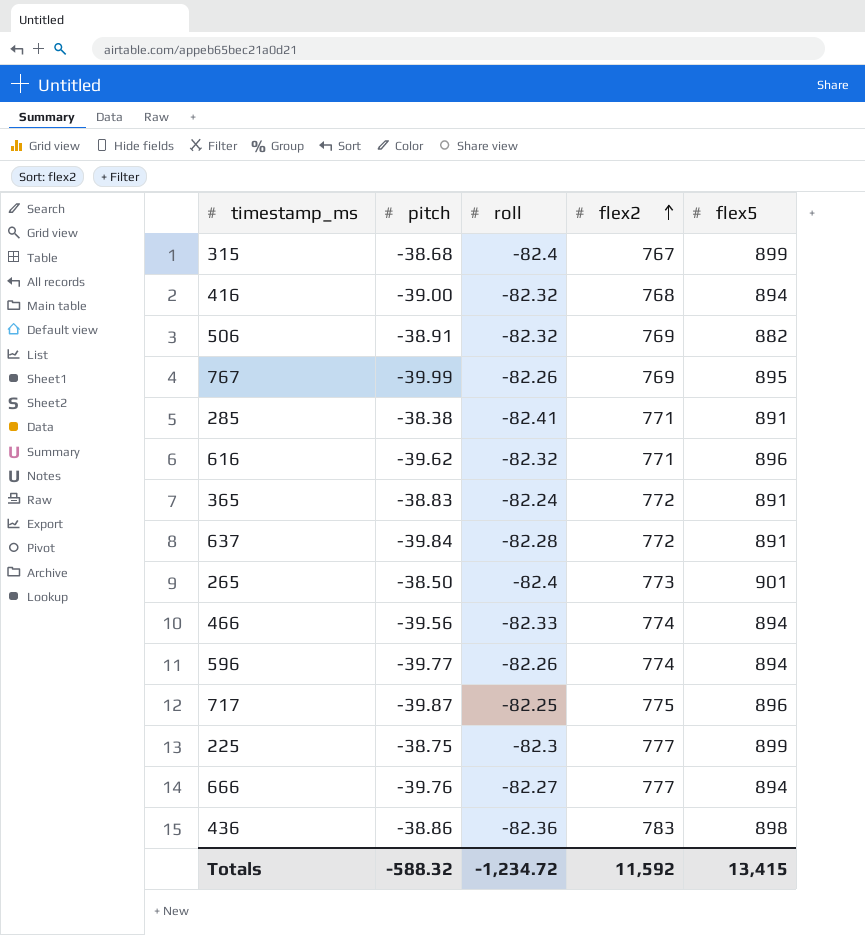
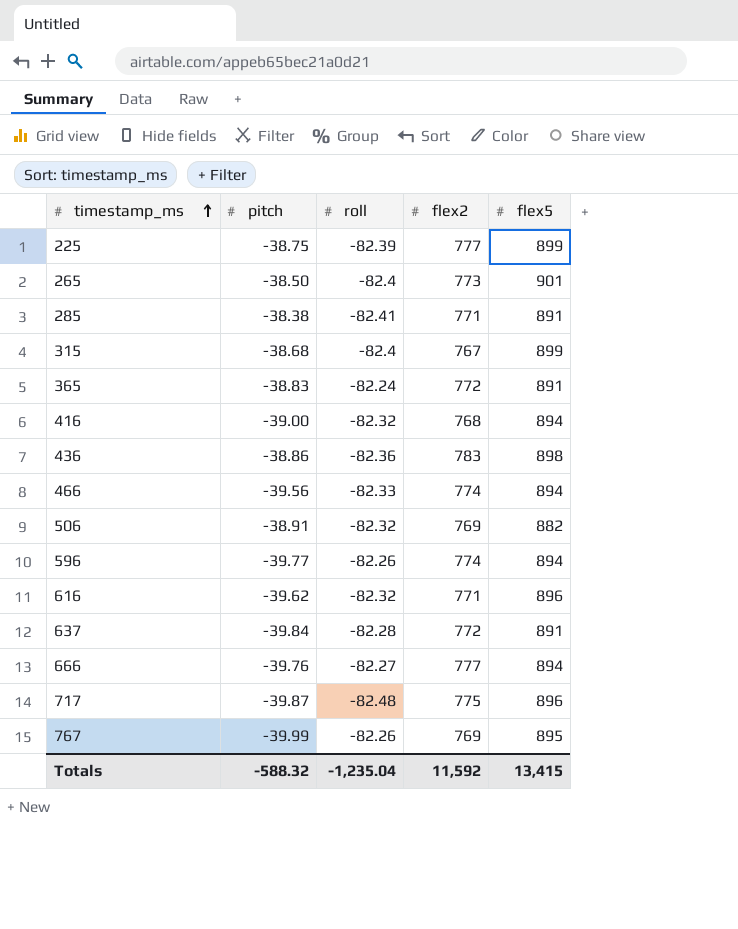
row order: flex2 ascending -> timestamp_ms ascending
225 | roll: -82.3 -> -82.39
717 | roll: -82.25 -> -82.48
Totals | roll: -1,234.72 -> -1,235.04

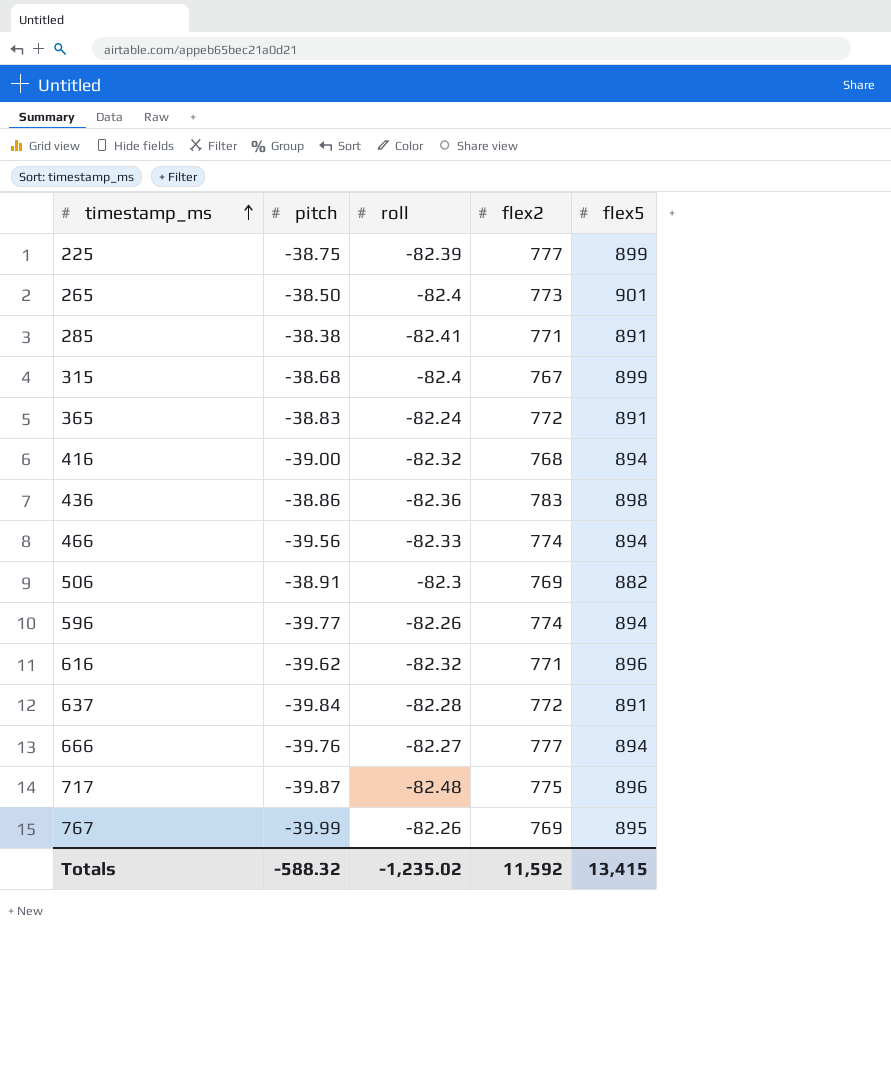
506 | roll: -82.32 -> -82.3
Totals | roll: -1,235.04 -> -1,235.02

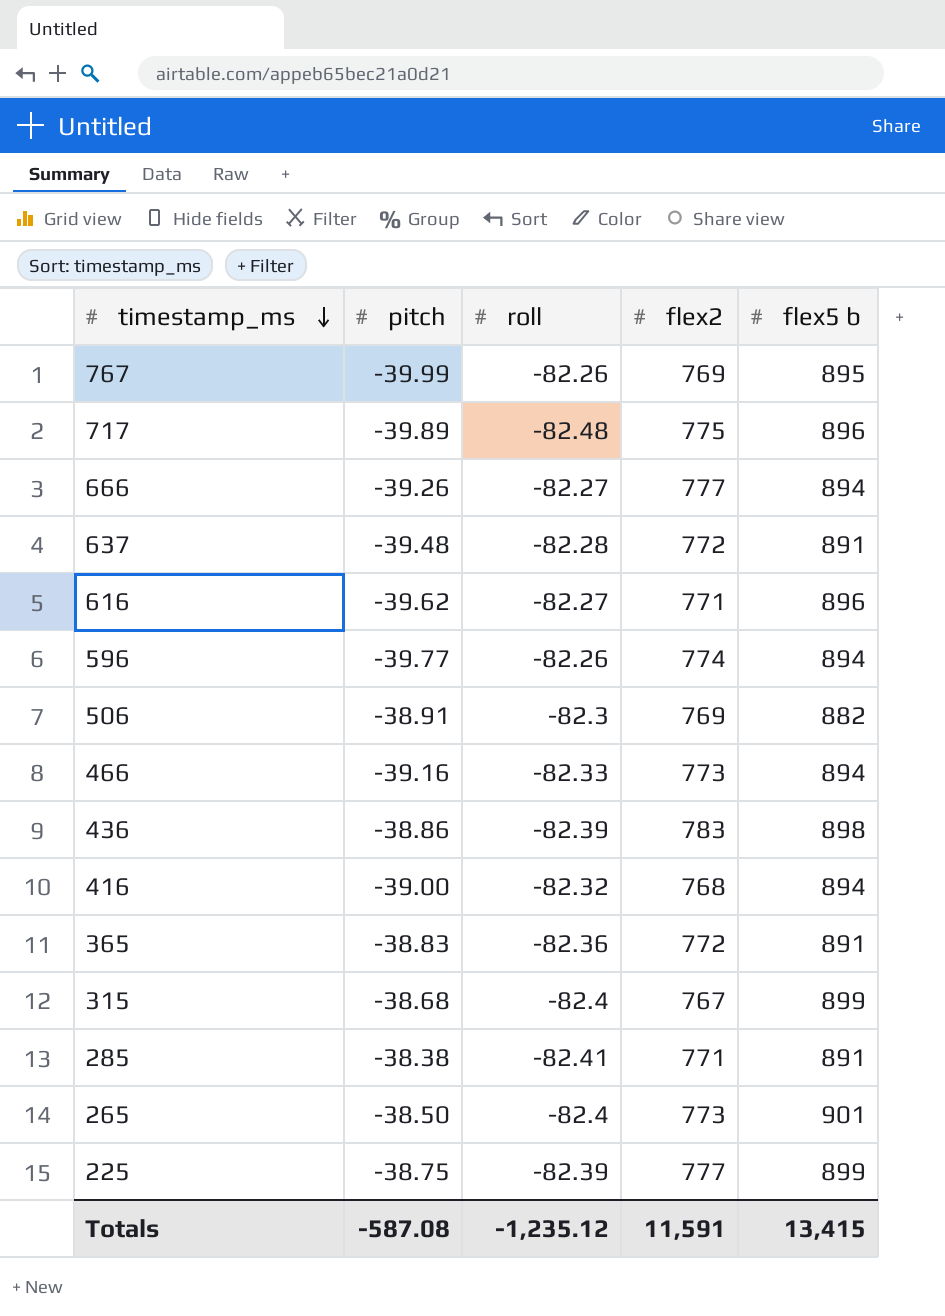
row order: timestamp_ms ascending -> timestamp_ms descending
column name: flex5 -> flex5 b
717 | pitch: -39.87 -> -39.89
666 | pitch: -39.76 -> -39.26
637 | pitch: -39.84 -> -39.48
616 | roll: -82.32 -> -82.27
466 | pitch: -39.56 -> -39.16
466 | flex2: 774 -> 773
436 | roll: -82.36 -> -82.39
365 | roll: -82.24 -> -82.36
Totals | pitch: -588.32 -> -587.08
Totals | roll: -1,235.02 -> -1,235.12
Totals | flex2: 11,592 -> 11,591

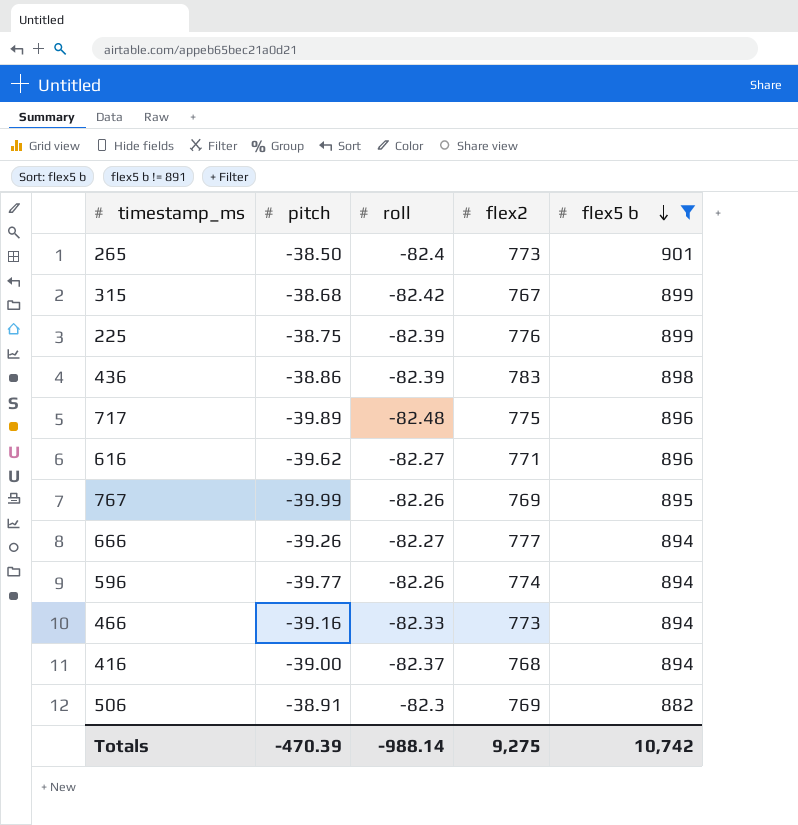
filter: none -> flex5 b != 891
row order: timestamp_ms descending -> flex5 b descending
315 | roll: -82.4 -> -82.42
225 | flex2: 777 -> 776
416 | roll: -82.32 -> -82.37
Totals | pitch: -587.08 -> -470.39
Totals | roll: -1,235.12 -> -988.14
Totals | flex2: 11,591 -> 9,275
Totals | flex5 b: 13,415 -> 10,742

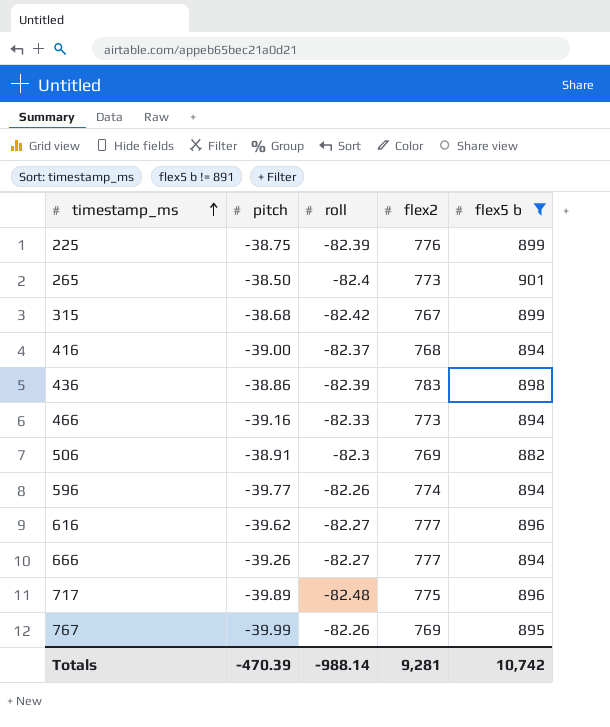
row order: flex5 b descending -> timestamp_ms ascending
616 | flex2: 771 -> 777
Totals | flex2: 9,275 -> 9,281

